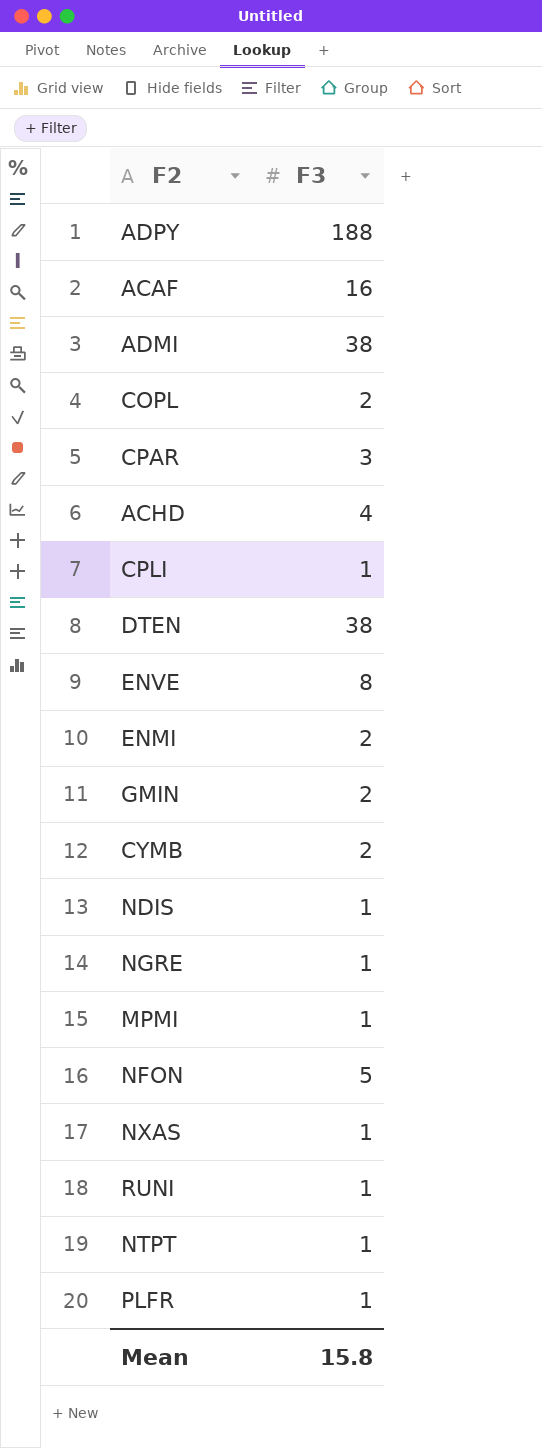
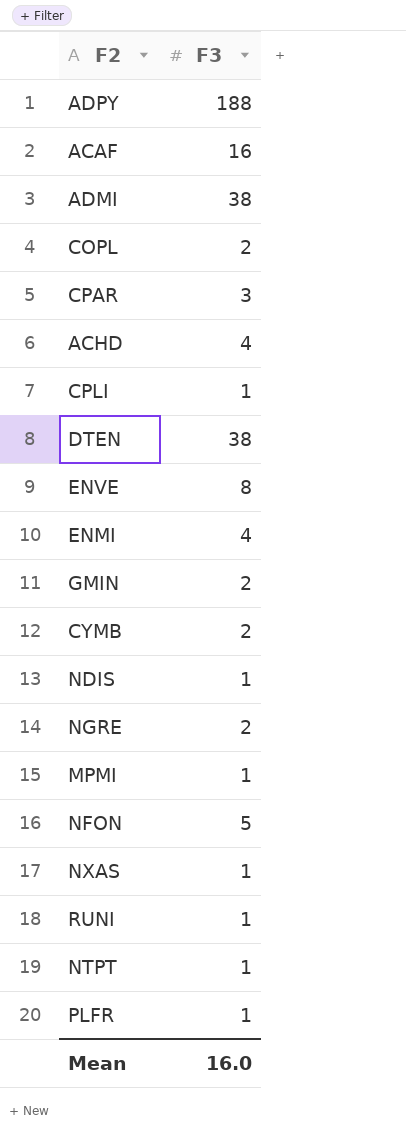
ENMI | F3: 2 -> 4
NGRE | F3: 1 -> 2
Mean | F3: 15.8 -> 16.0

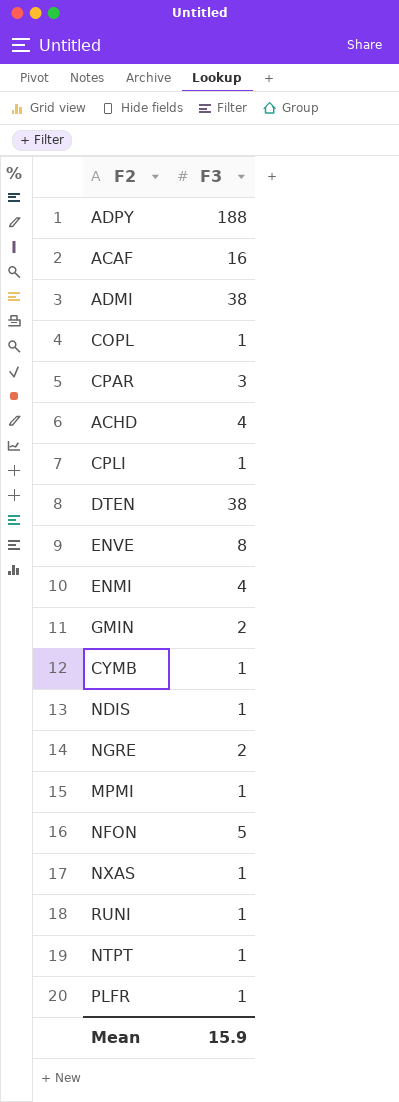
COPL | F3: 2 -> 1
CYMB | F3: 2 -> 1
Mean | F3: 16.0 -> 15.9

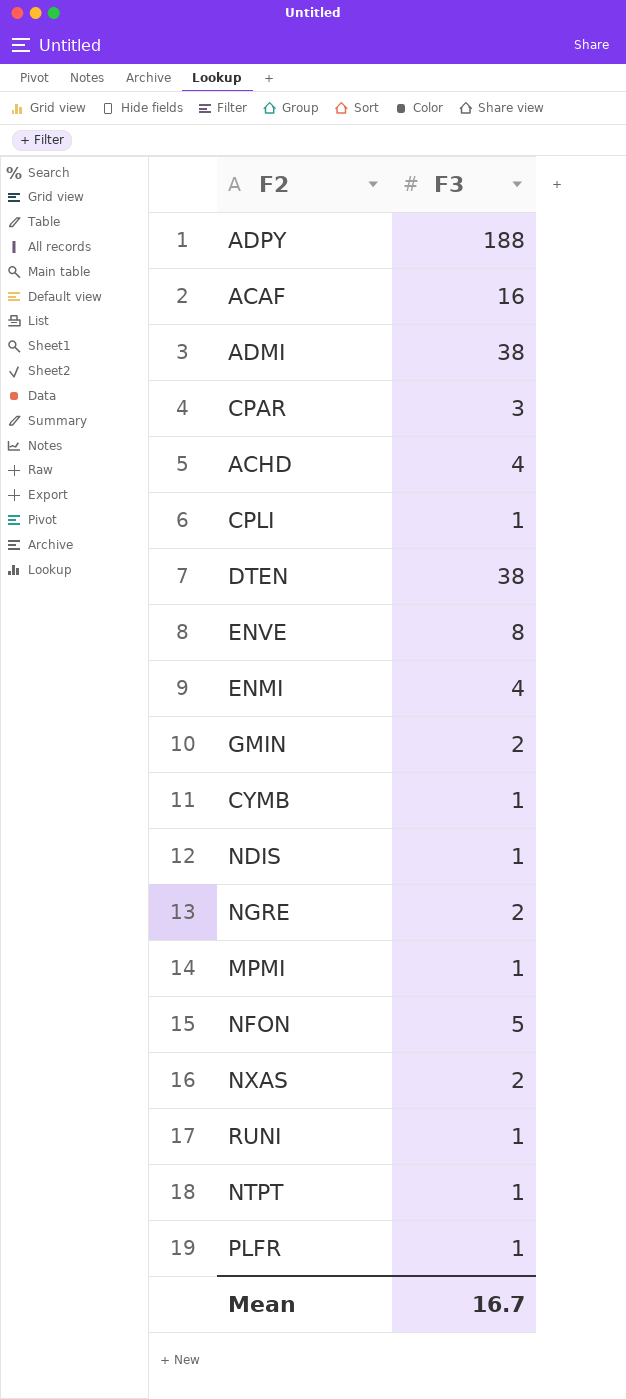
row COPL: 1 -> none
NXAS | F3: 1 -> 2
Mean | F3: 15.9 -> 16.7

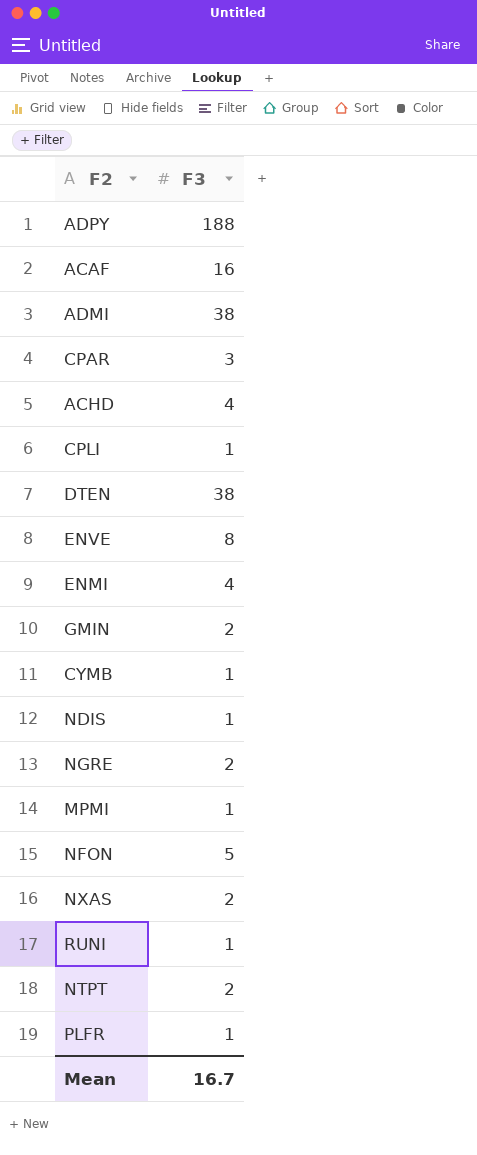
NTPT | F3: 1 -> 2

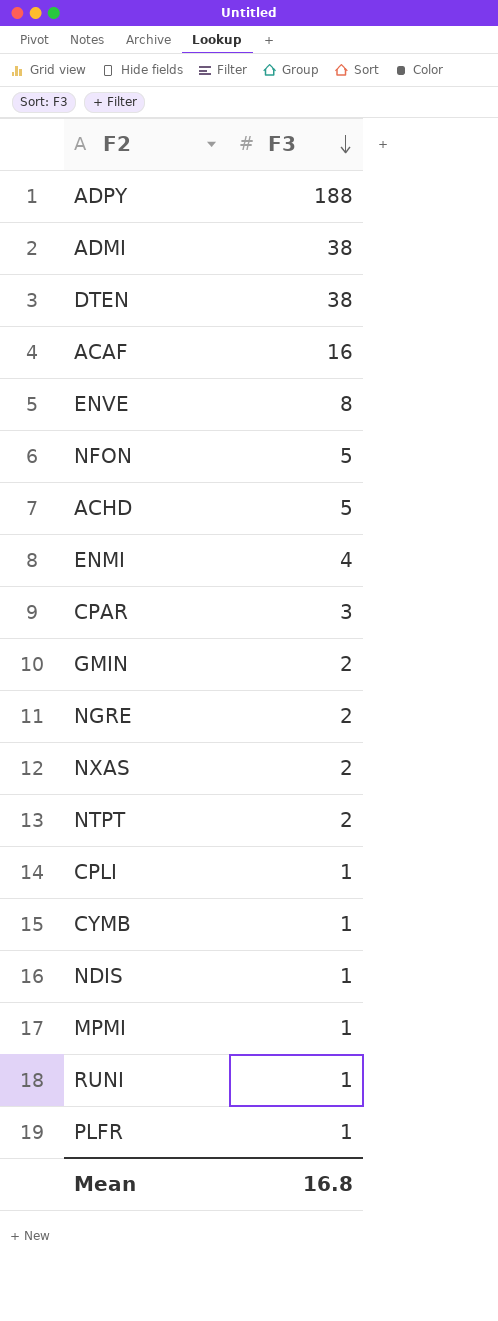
row order: none -> F3 descending
ACHD | F3: 4 -> 5
Mean | F3: 16.7 -> 16.8

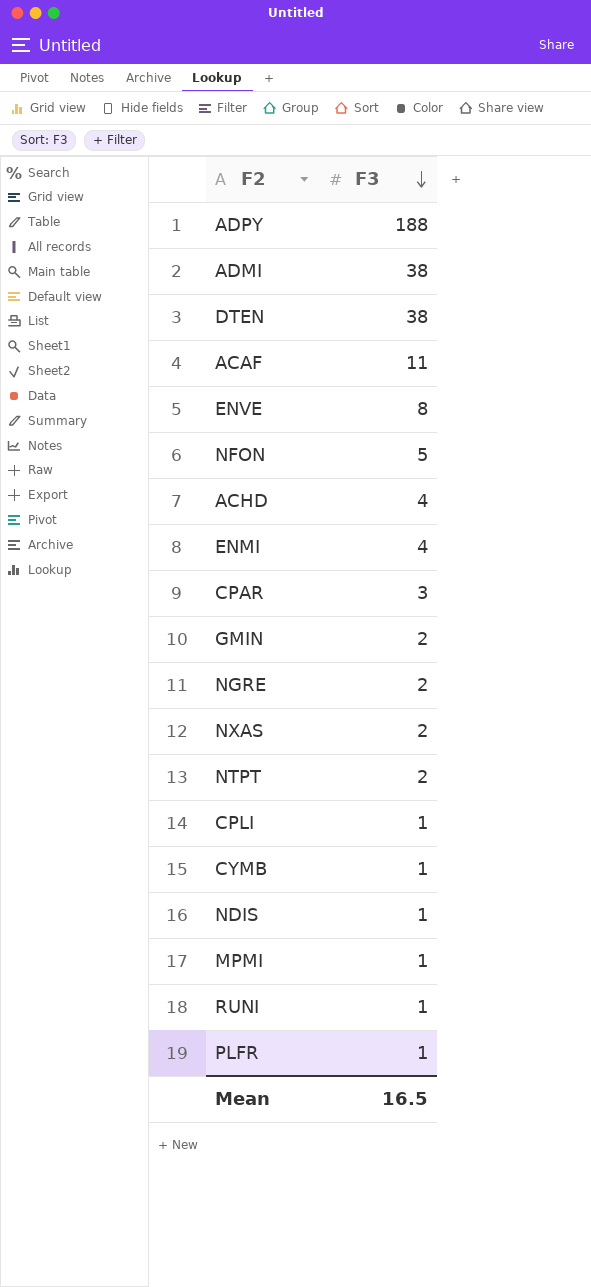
ACAF | F3: 16 -> 11
ACHD | F3: 5 -> 4
Mean | F3: 16.8 -> 16.5

